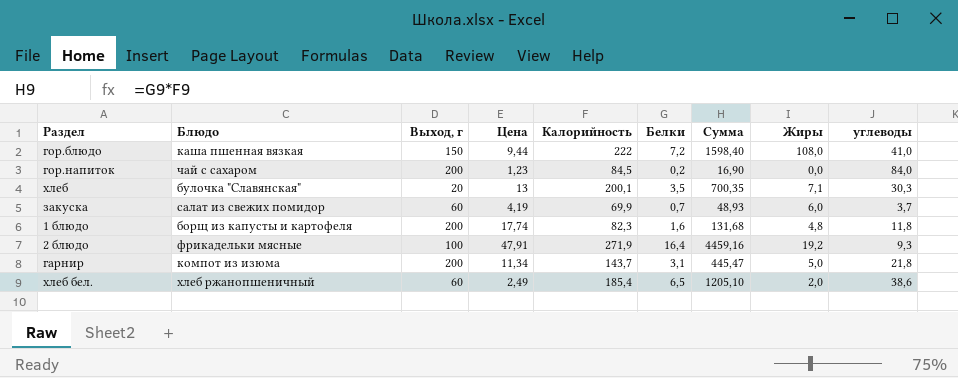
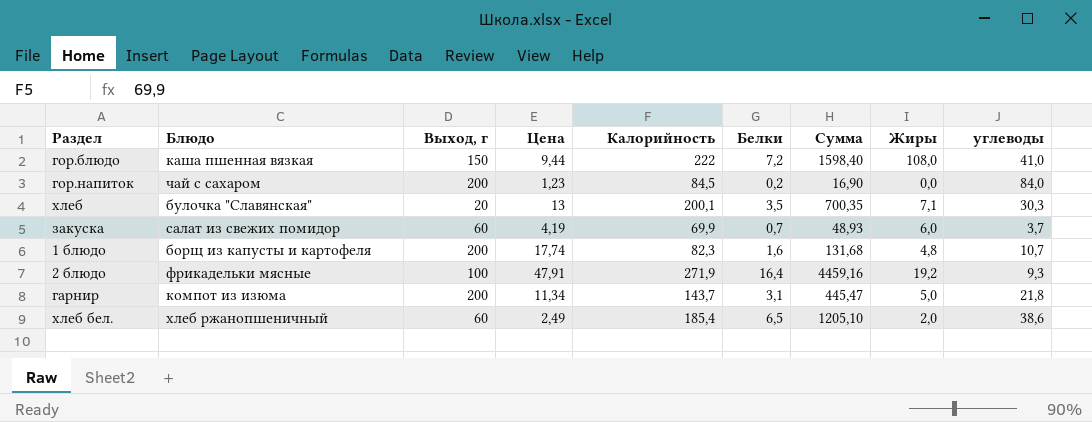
1 блюдо | углеводы: 11,8 -> 10,7

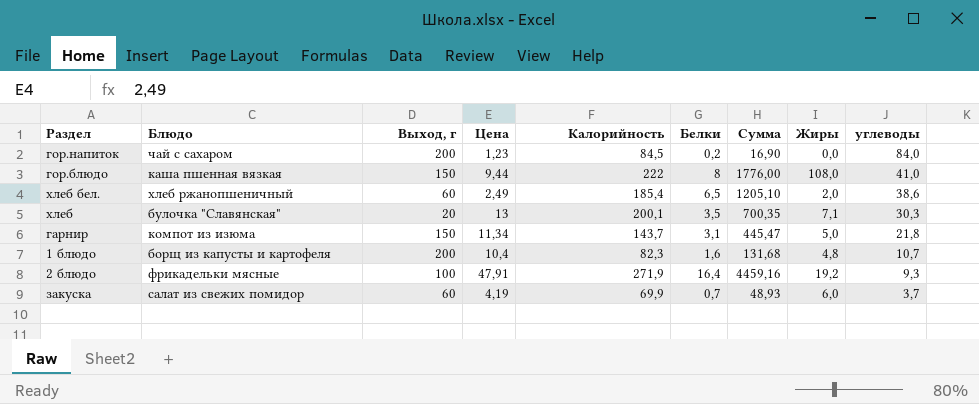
row order: none -> углеводы descending
гор.блюдо | Белки: 7,2 -> 8
гор.блюдо | Сумма: 1598,40 -> 1776,00
гарнир | Выход, г: 200 -> 150
1 блюдо | Цена: 17,74 -> 10,4

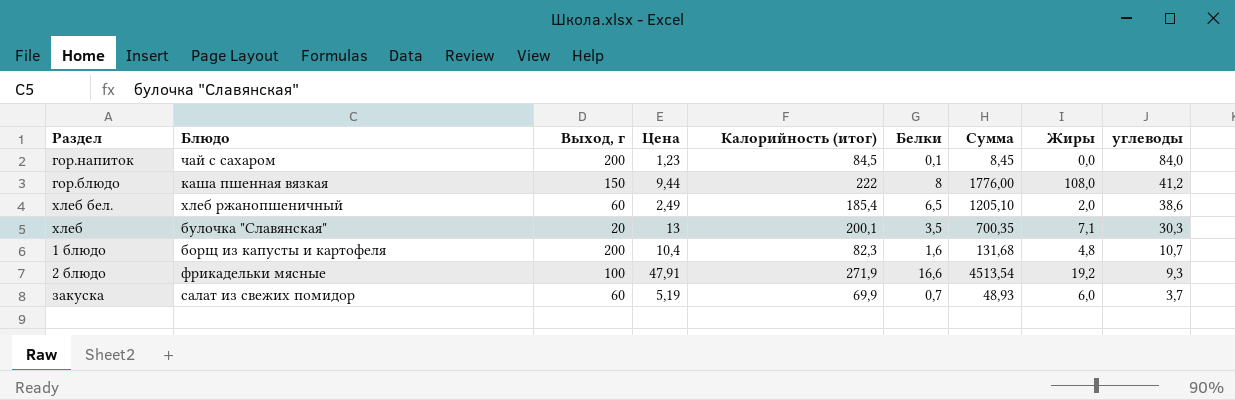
column name: Калорийность -> Калорийность (итог)
row гарнир: компот из изюма | 150 | 11,34 | 143,7 | 3,1 | 445,47 | 5,0 | 21,8 -> none
гор.напиток | Белки: 0,2 -> 0,1
гор.напиток | Сумма: 16,90 -> 8,45
гор.блюдо | углеводы: 41,0 -> 41,2
2 блюдо | Белки: 16,4 -> 16,6
2 блюдо | Сумма: 4459,16 -> 4513,54
закуска | Цена: 4,19 -> 5,19

